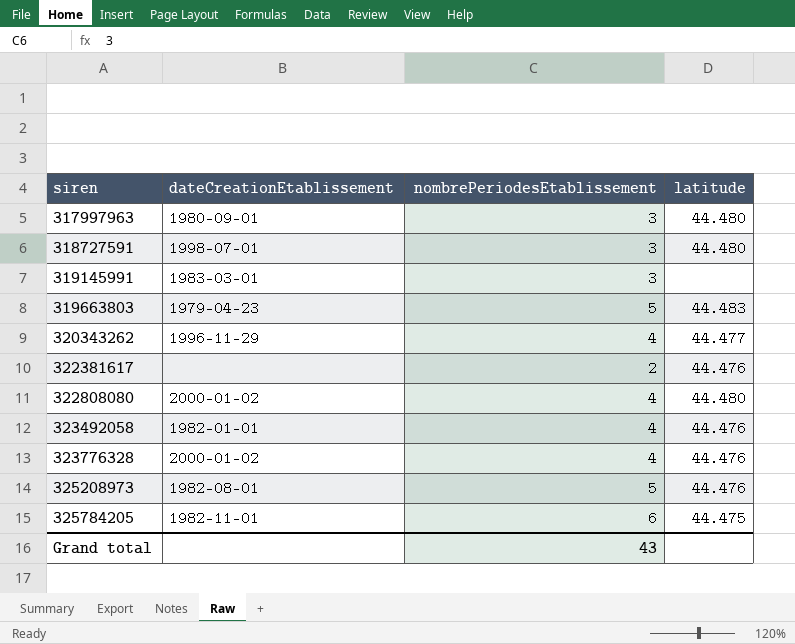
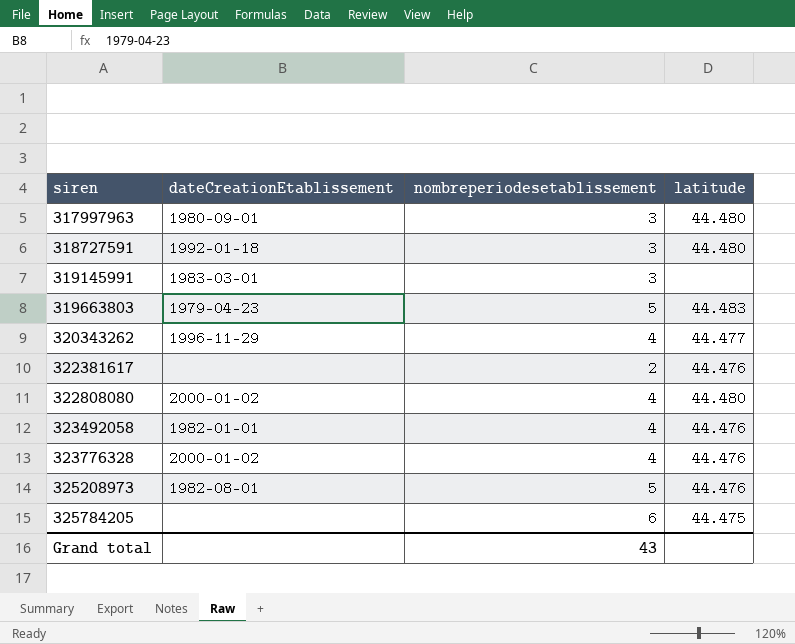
column name: nombrePeriodesEtablissement -> nombreperiodesetablissement
318727591 | dateCreationEtablissement: 1998-07-01 -> 1992-01-18
325784205 | dateCreationEtablissement: 1982-11-01 -> none

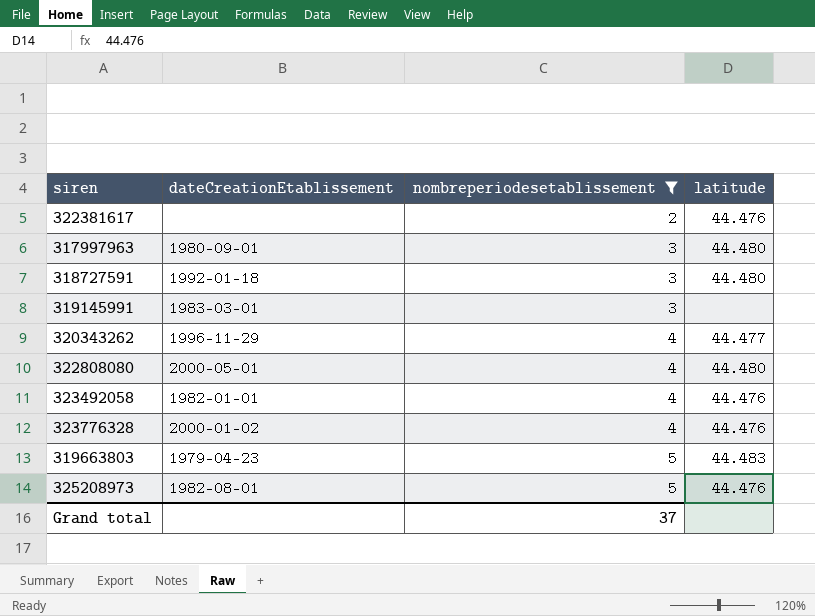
filter: none -> nombreperiodesetablissement != 6
row order: siren ascending -> nombreperiodesetablissement ascending
322808080 | dateCreationEtablissement: 2000-01-02 -> 2000-05-01
Grand total | nombreperiodesetablissement: 43 -> 37

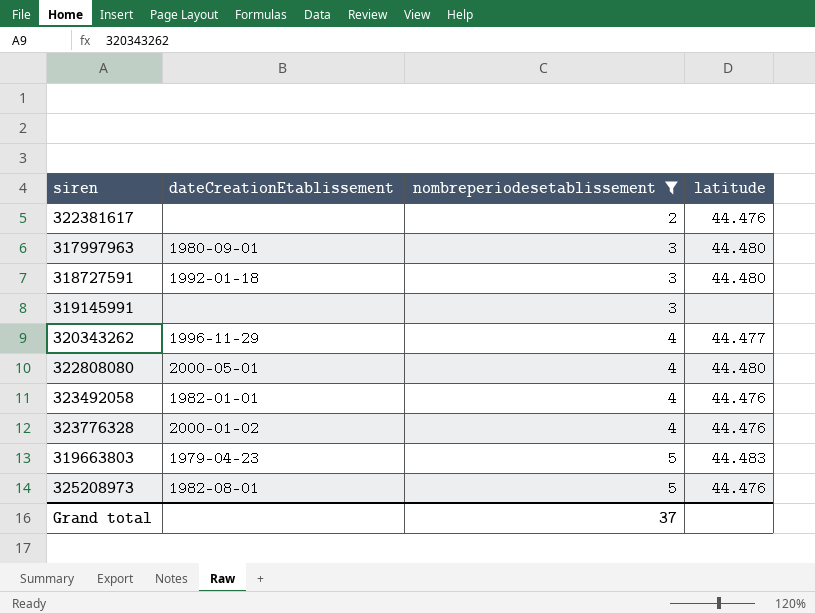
319145991 | dateCreationEtablissement: 1983-03-01 -> none

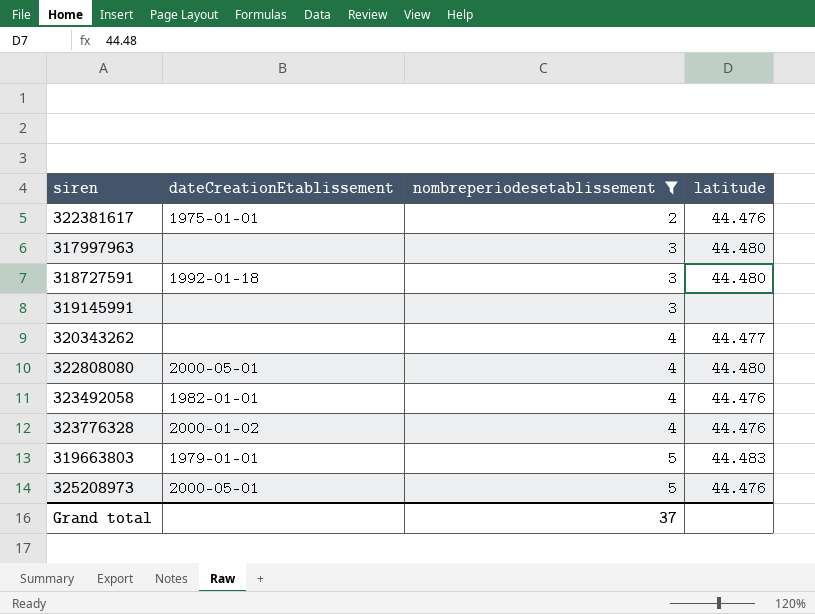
322381617 | dateCreationEtablissement: none -> 1975-01-01
317997963 | dateCreationEtablissement: 1980-09-01 -> none
320343262 | dateCreationEtablissement: 1996-11-29 -> none
319663803 | dateCreationEtablissement: 1979-04-23 -> 1979-01-01
325208973 | dateCreationEtablissement: 1982-08-01 -> 2000-05-01

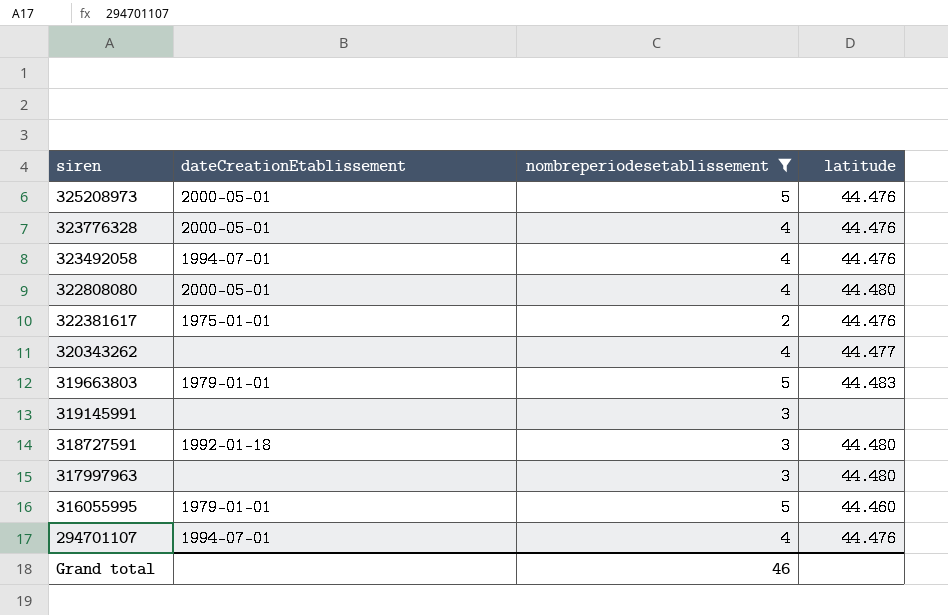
row order: nombreperiodesetablissement ascending -> siren descending
323776328 | dateCreationEtablissement: 2000-01-02 -> 2000-05-01
323492058 | dateCreationEtablissement: 1982-01-01 -> 1994-07-01
row 316055995: none -> 1979-01-01 | 5 | 44.460
row 294701107: none -> 1994-07-01 | 4 | 44.476
Grand total | nombreperiodesetablissement: 37 -> 46

